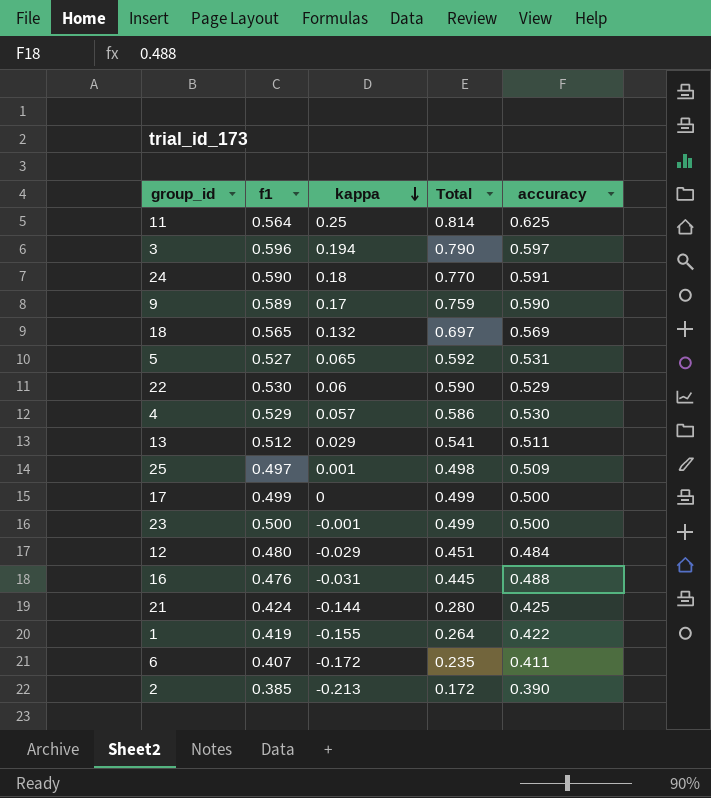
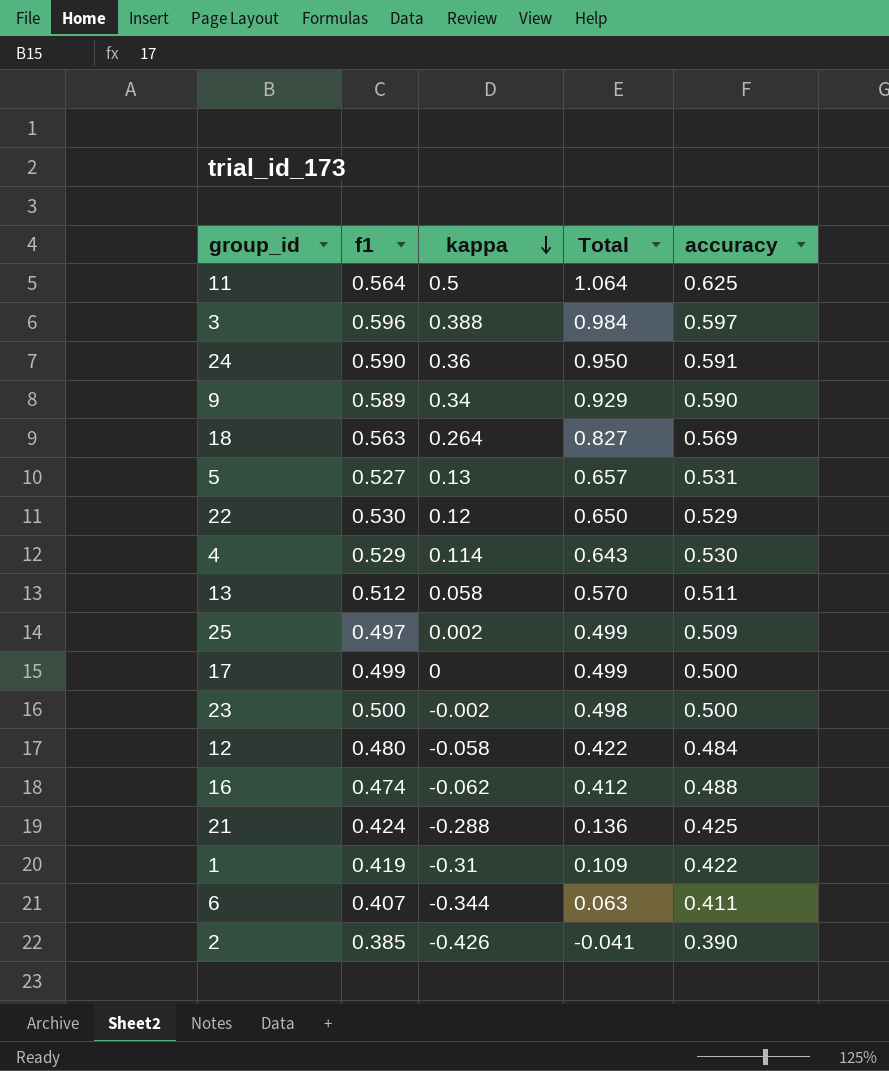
11 | kappa: 0.25 -> 0.5
11 | Total: 0.814 -> 1.064
3 | kappa: 0.194 -> 0.388
3 | Total: 0.790 -> 0.984
24 | kappa: 0.18 -> 0.36
24 | Total: 0.770 -> 0.950
9 | kappa: 0.17 -> 0.34
9 | Total: 0.759 -> 0.929
18 | f1: 0.565 -> 0.563
18 | kappa: 0.132 -> 0.264
18 | Total: 0.697 -> 0.827
5 | kappa: 0.065 -> 0.13
5 | Total: 0.592 -> 0.657
22 | kappa: 0.06 -> 0.12
22 | Total: 0.590 -> 0.650
4 | kappa: 0.057 -> 0.114
4 | Total: 0.586 -> 0.643
13 | kappa: 0.029 -> 0.058
13 | Total: 0.541 -> 0.570
25 | kappa: 0.001 -> 0.002
25 | Total: 0.498 -> 0.499
23 | kappa: -0.001 -> -0.002
23 | Total: 0.499 -> 0.498
12 | kappa: -0.029 -> -0.058
12 | Total: 0.451 -> 0.422
16 | f1: 0.476 -> 0.474
16 | kappa: -0.031 -> -0.062
16 | Total: 0.445 -> 0.412
21 | kappa: -0.144 -> -0.288
21 | Total: 0.280 -> 0.136
1 | kappa: -0.155 -> -0.31
1 | Total: 0.264 -> 0.109
6 | kappa: -0.172 -> -0.344
6 | Total: 0.235 -> 0.063
2 | kappa: -0.213 -> -0.426
2 | Total: 0.172 -> -0.041

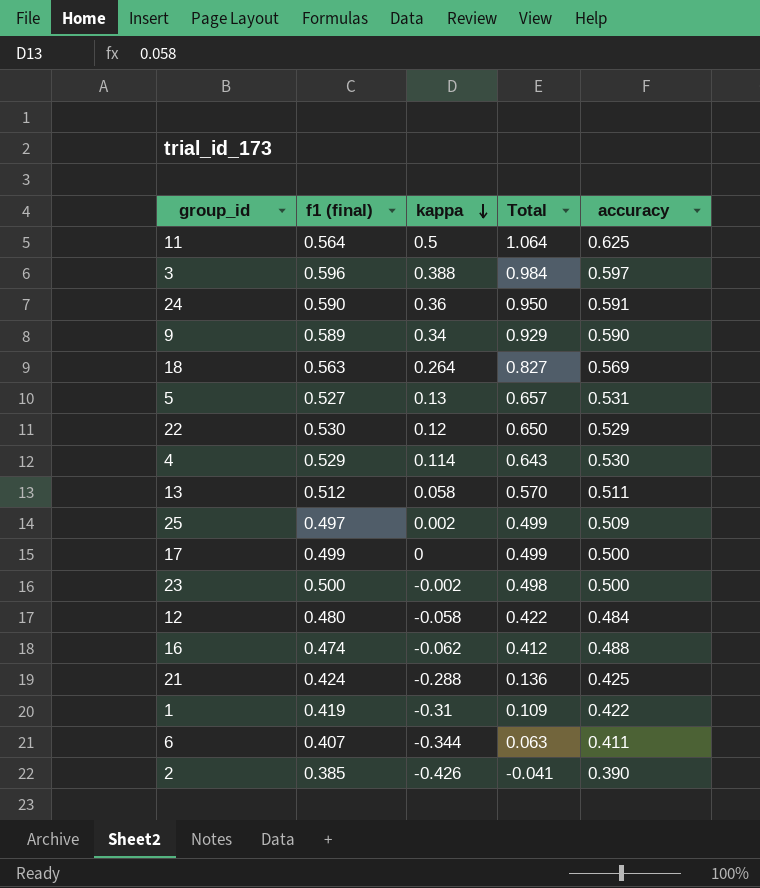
column name: f1 -> f1 (final)

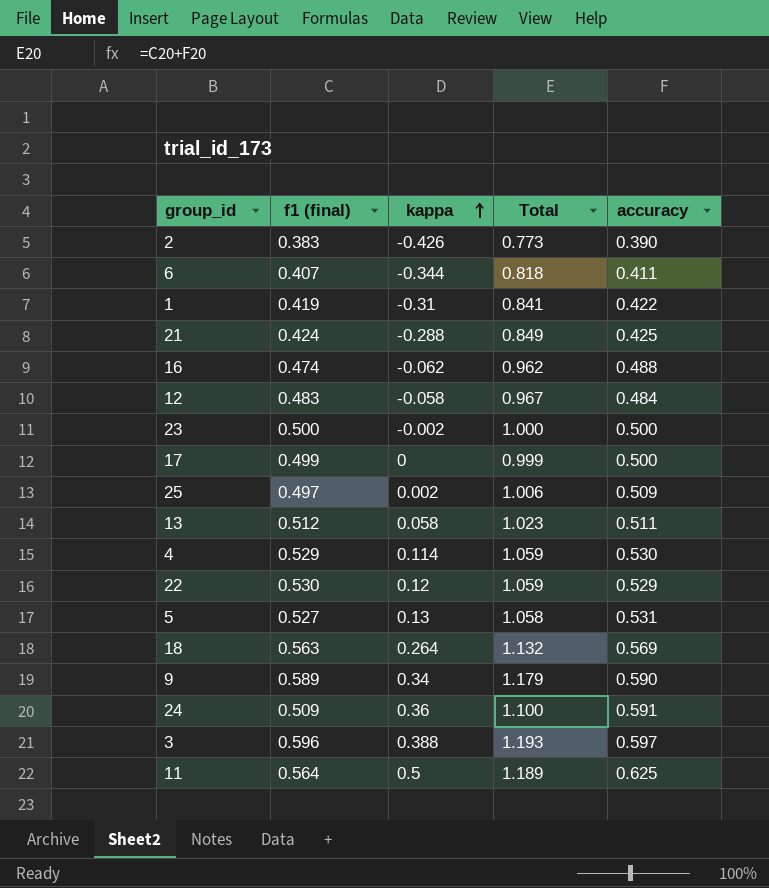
row order: kappa descending -> kappa ascending
column Total | formula: [f1 (final)] + [kappa] -> [f1 (final)] + [accuracy]
2 | f1 (final): 0.385 -> 0.383
12 | f1 (final): 0.480 -> 0.483
24 | f1 (final): 0.590 -> 0.509

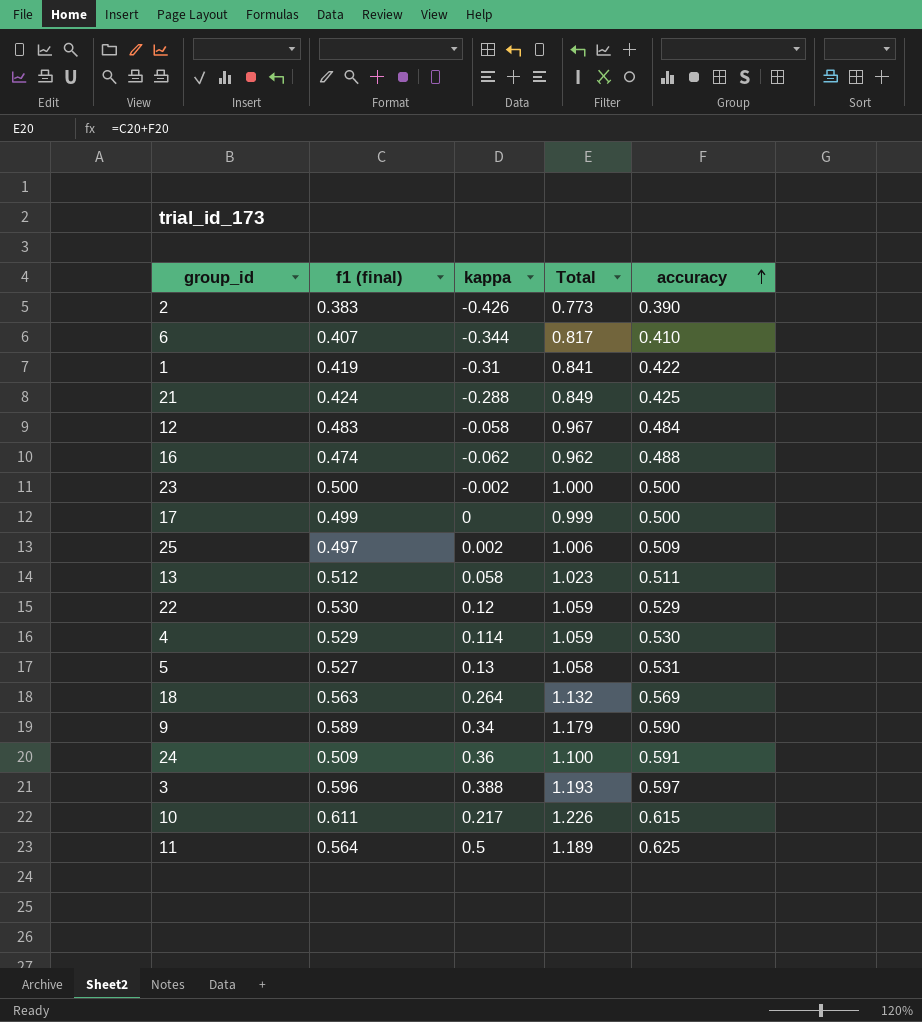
row order: kappa ascending -> accuracy ascending
6 | Total: 0.818 -> 0.817
6 | accuracy: 0.411 -> 0.410
row 10: none -> 0.611 | 0.217 | 1.226 | 0.615

